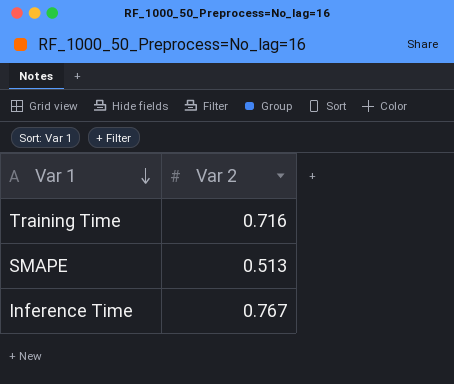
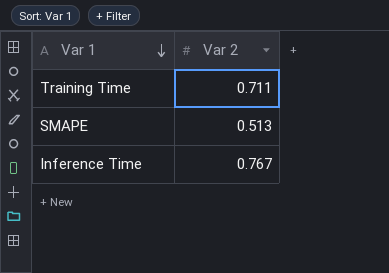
Training Time | Var 2: 0.716 -> 0.711

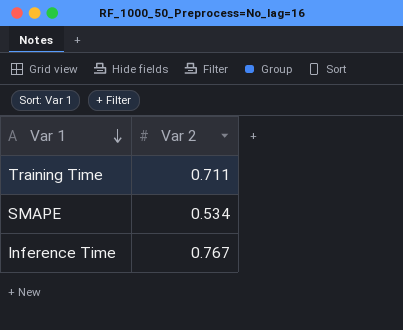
SMAPE | Var 2: 0.513 -> 0.534

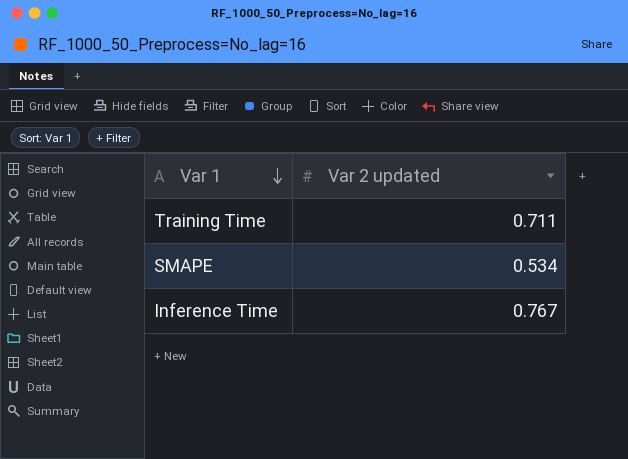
column name: Var 2 -> Var 2 updated

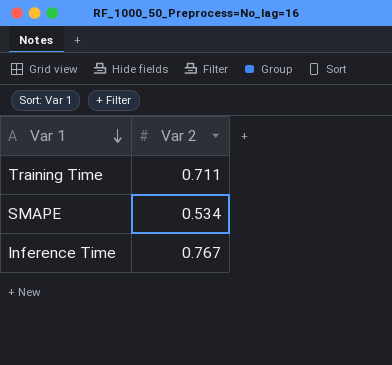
column name: Var 2 updated -> Var 2

